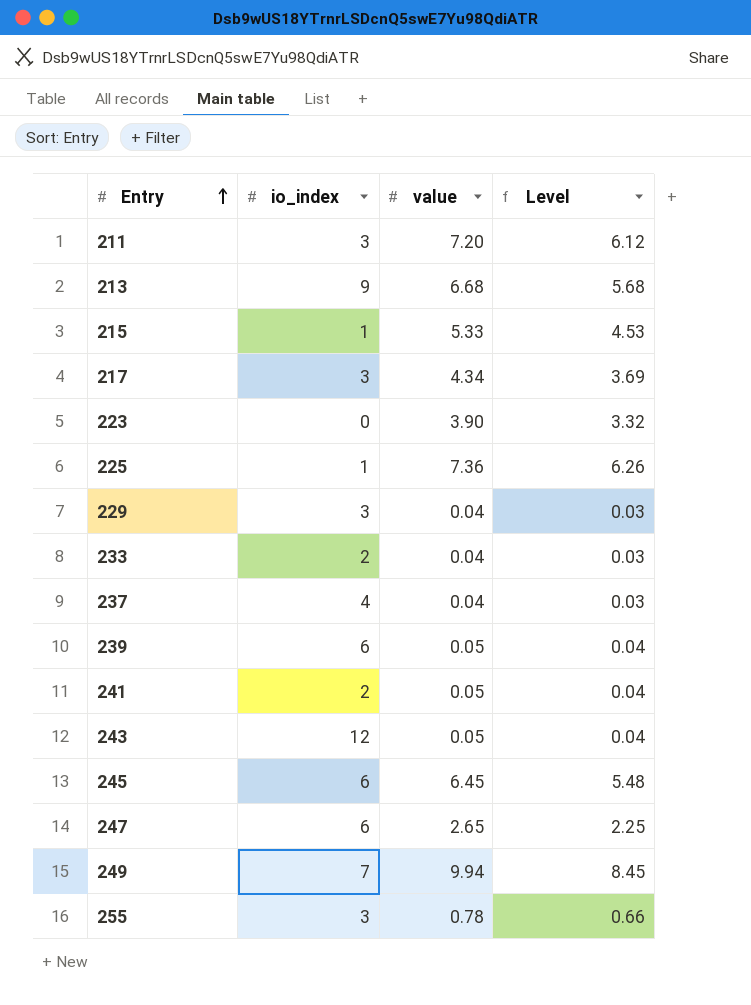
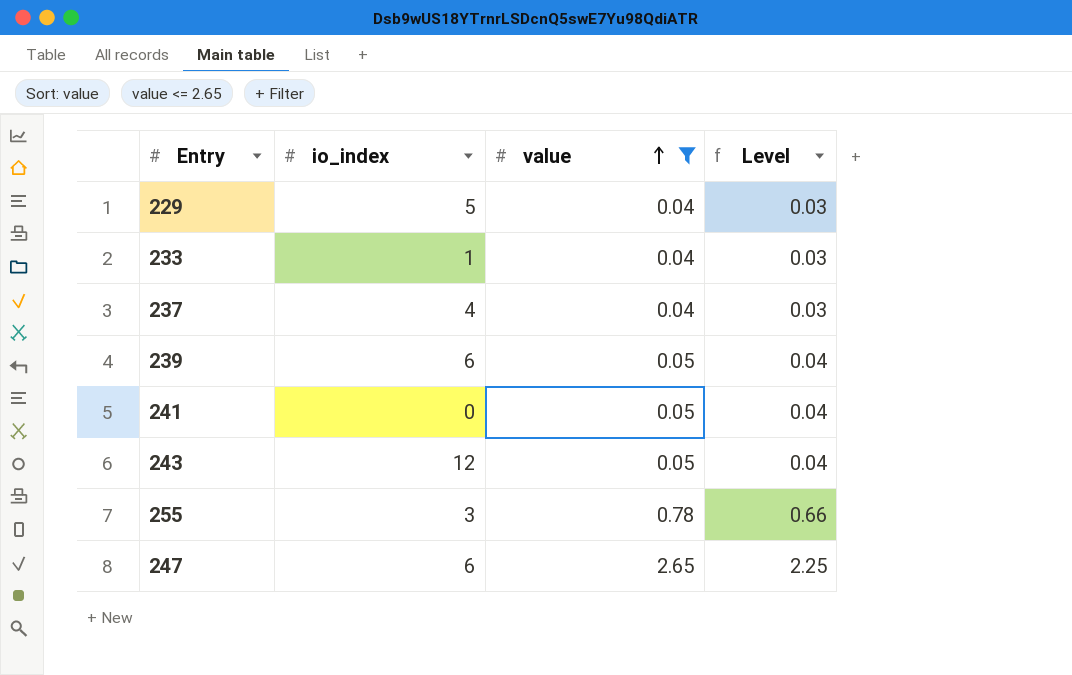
filter: none -> value <= 2.65
row order: Entry ascending -> value ascending
229 | io_index: 3 -> 5
233 | io_index: 2 -> 1
241 | io_index: 2 -> 0

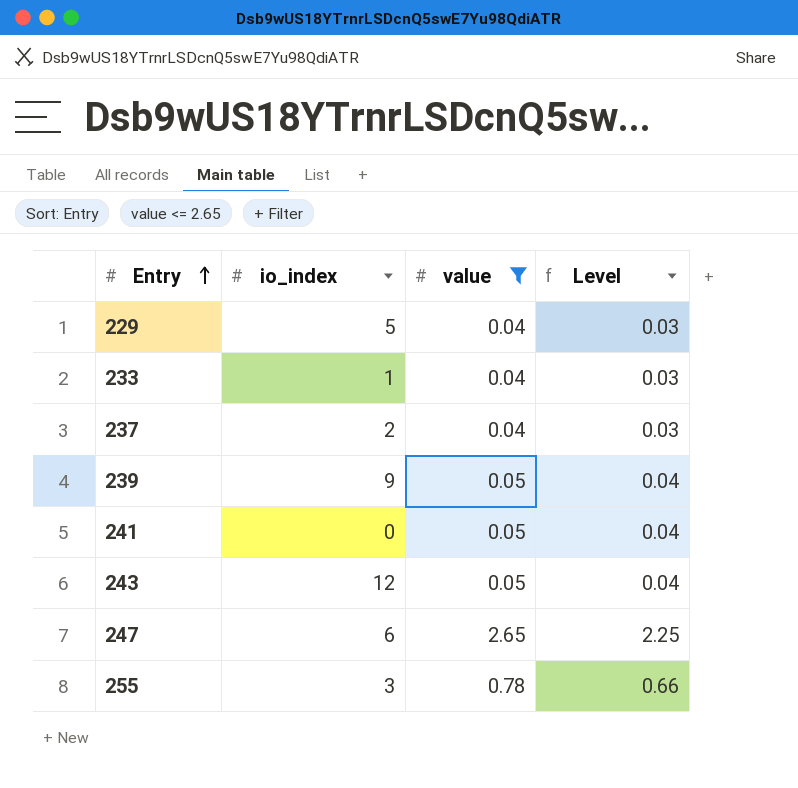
row order: value ascending -> Entry ascending
237 | io_index: 4 -> 2
239 | io_index: 6 -> 9

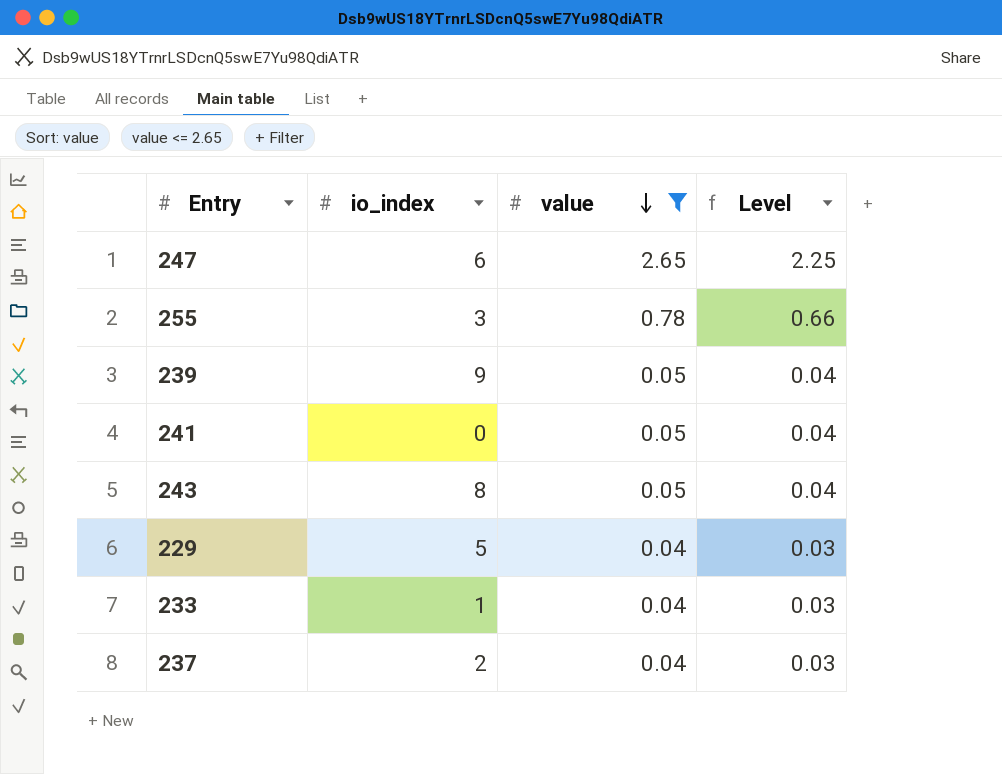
row order: Entry ascending -> value descending
243 | io_index: 12 -> 8

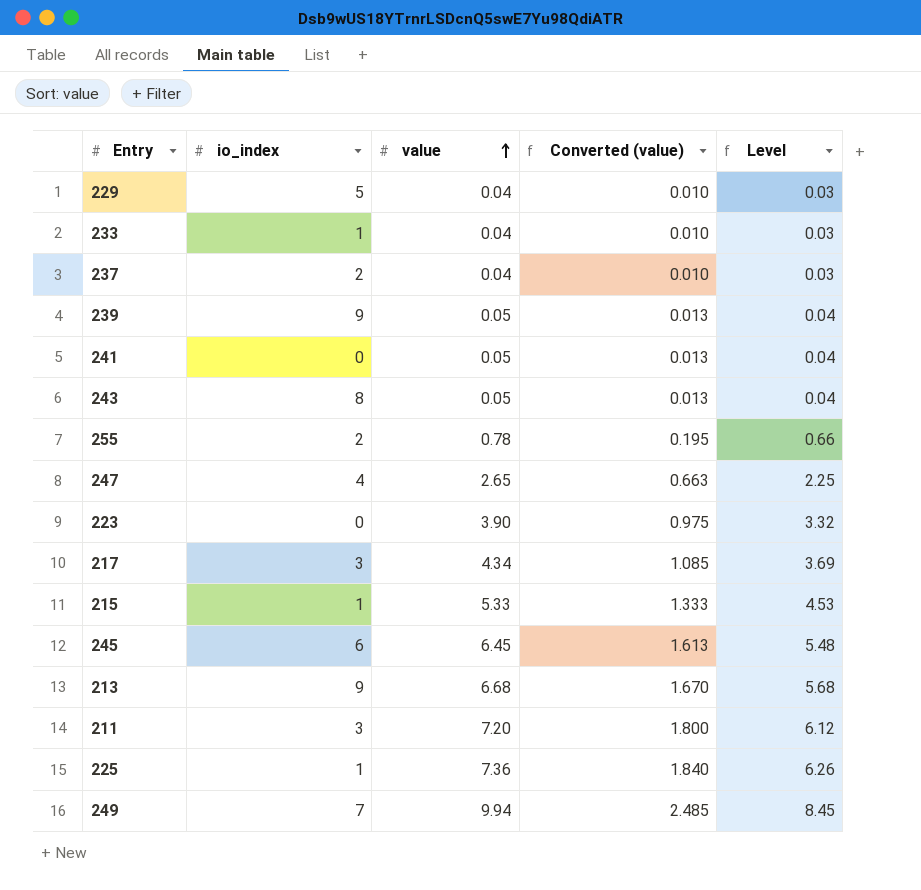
filter: value <= 2.65 -> none
row order: value descending -> value ascending
column Converted (value) | formula: none -> [value] * 0.25
255 | io_index: 3 -> 2
247 | io_index: 6 -> 4

